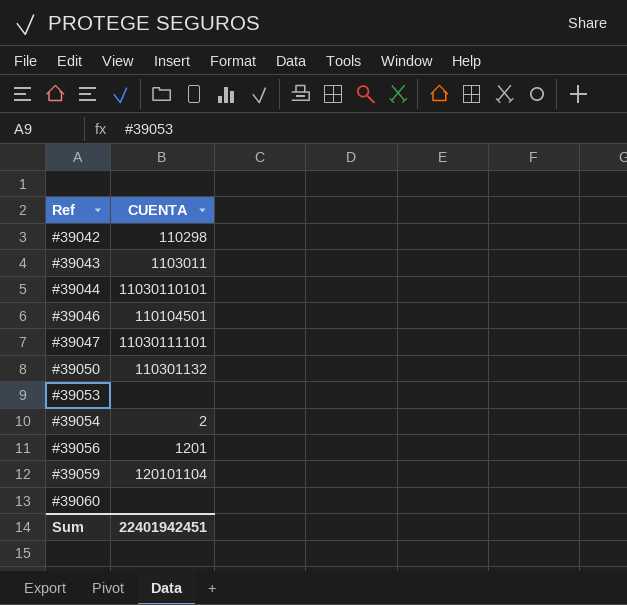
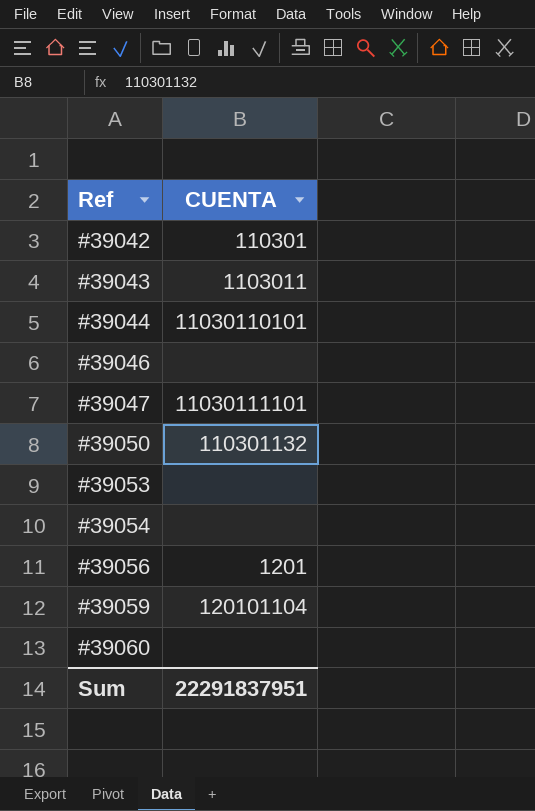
#39042 | CUENTA: 110298 -> 110301
#39046 | CUENTA: 110104501 -> none
#39054 | CUENTA: 2 -> none
Sum | CUENTA: 22401942451 -> 22291837951

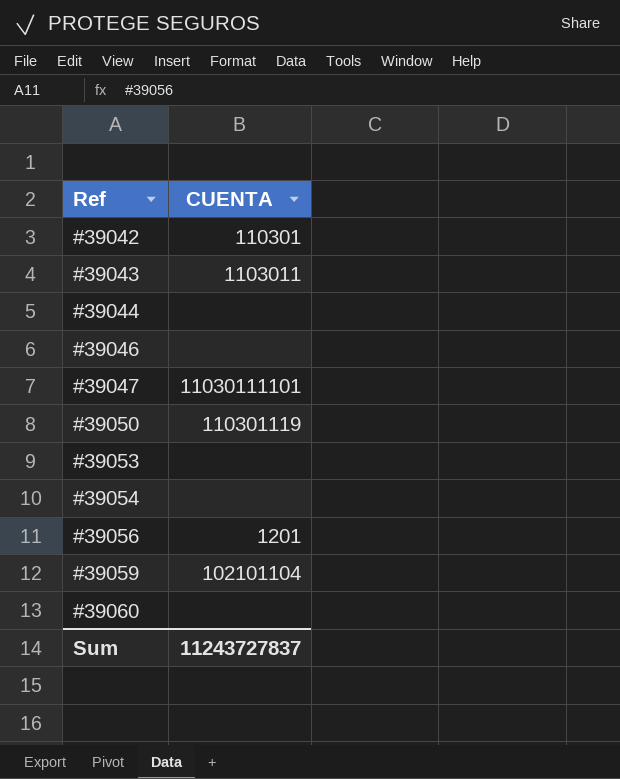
#39044 | CUENTA: 11030110101 -> none
#39050 | CUENTA: 110301132 -> 110301119
#39059 | CUENTA: 120101104 -> 102101104
Sum | CUENTA: 22291837951 -> 11243727837

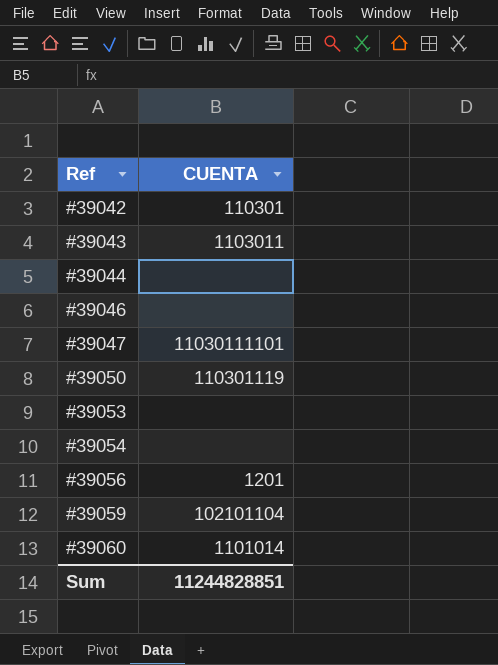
#39060 | CUENTA: none -> 1101014
Sum | CUENTA: 11243727837 -> 11244828851

